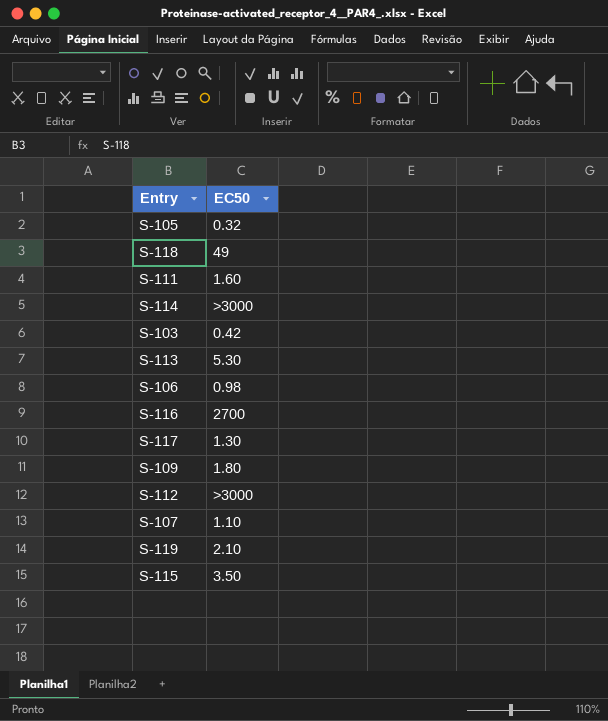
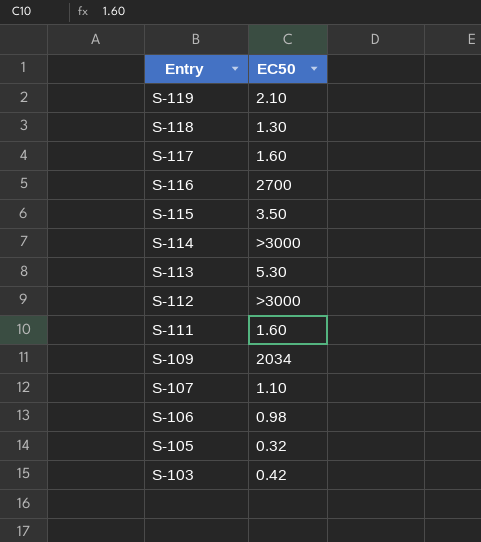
row order: none -> Entry descending
S-118 | EC50: 49 -> 1.30
S-117 | EC50: 1.30 -> 1.60
S-109 | EC50: 1.80 -> 2034

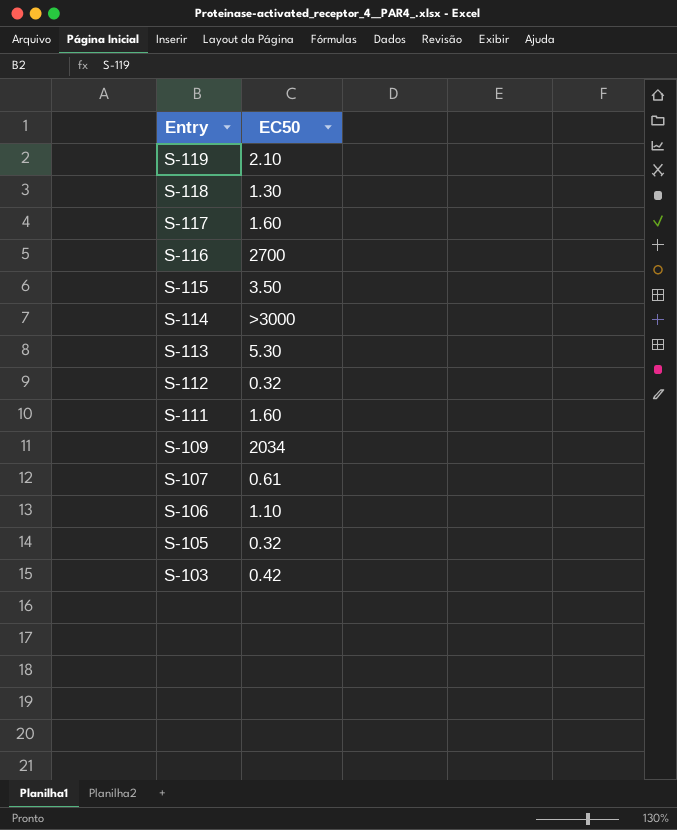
S-112 | EC50: >3000 -> 0.32
S-107 | EC50: 1.10 -> 0.61
S-106 | EC50: 0.98 -> 1.10

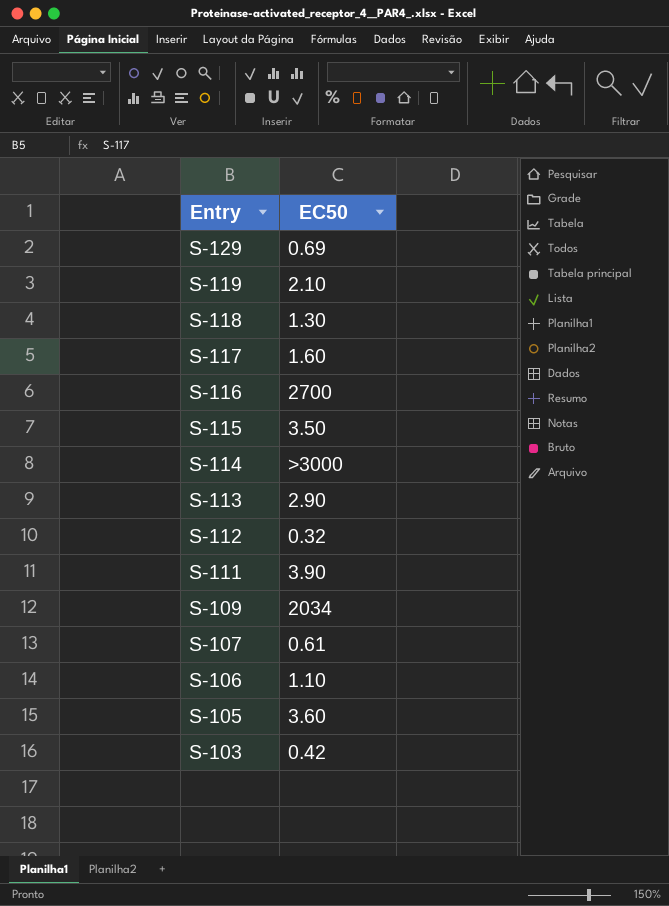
row S-129: none -> 0.69
S-113 | EC50: 5.30 -> 2.90
S-111 | EC50: 1.60 -> 3.90
S-105 | EC50: 0.32 -> 3.60

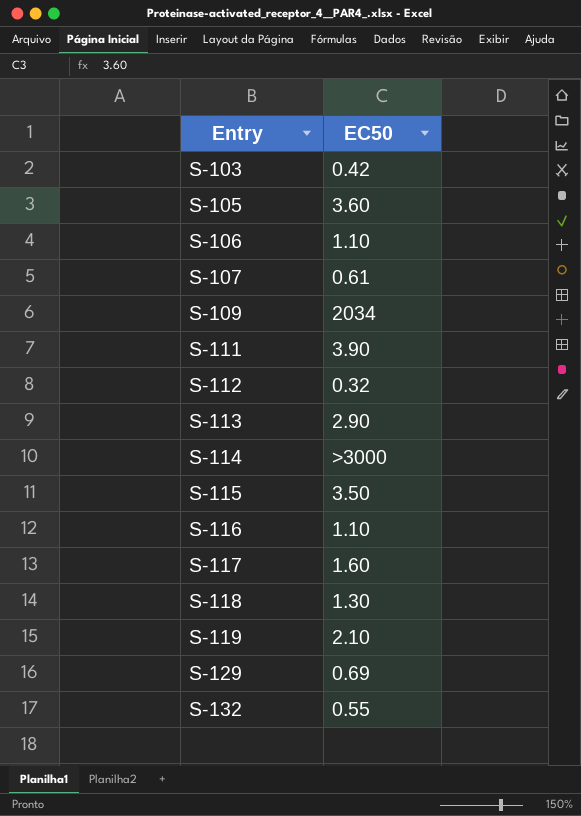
row order: Entry descending -> Entry ascending
S-116 | EC50: 2700 -> 1.10
row S-132: none -> 0.55

